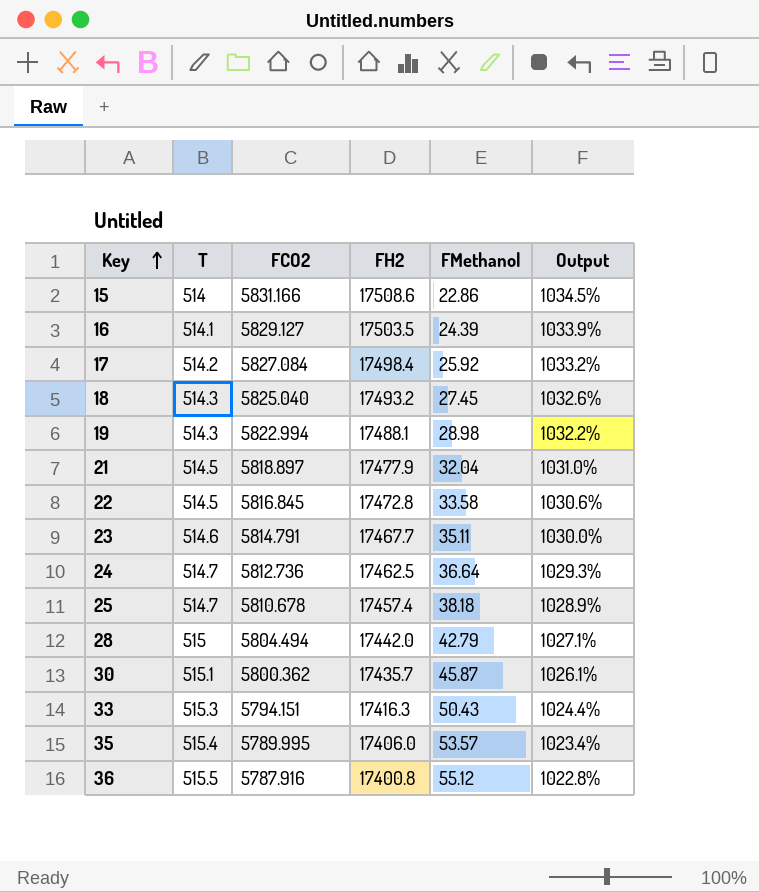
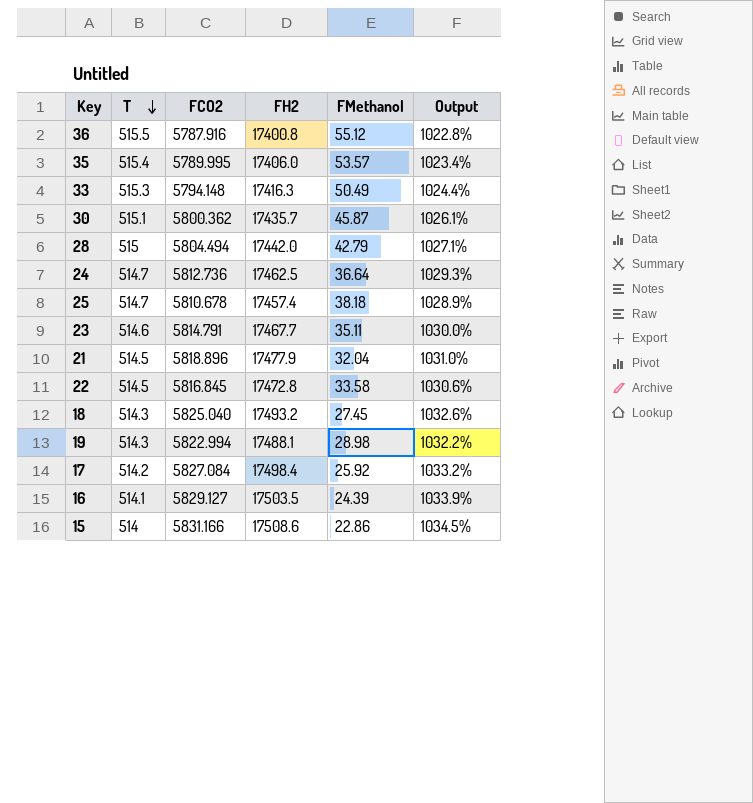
row order: Key ascending -> T descending
33 | FCO2: 5794.151 -> 5794.148
33 | FMethanol: 50.43 -> 50.49
21 | FCO2: 5818.897 -> 5818.896

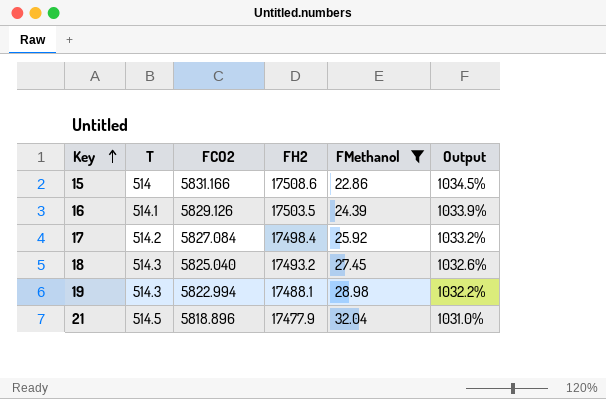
filter: none -> FMethanol <= 32.04
row order: T descending -> Key ascending
16 | FCO2: 5829.127 -> 5829.126

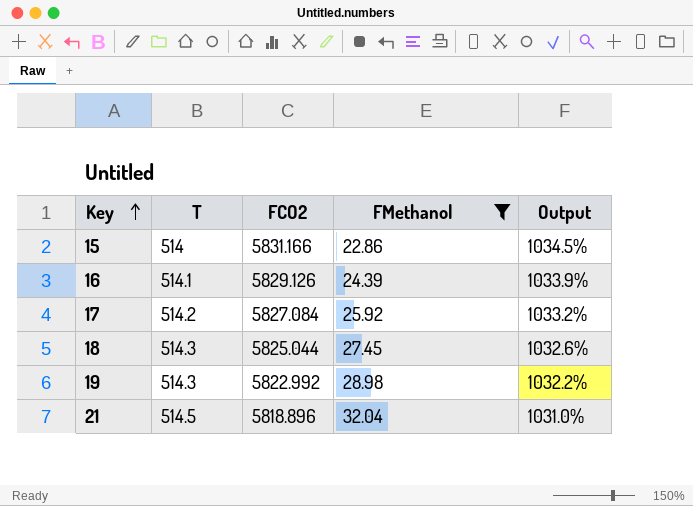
column FH2 | position: 4 -> none
18 | FCO2: 5825.040 -> 5825.044
19 | FCO2: 5822.994 -> 5822.992

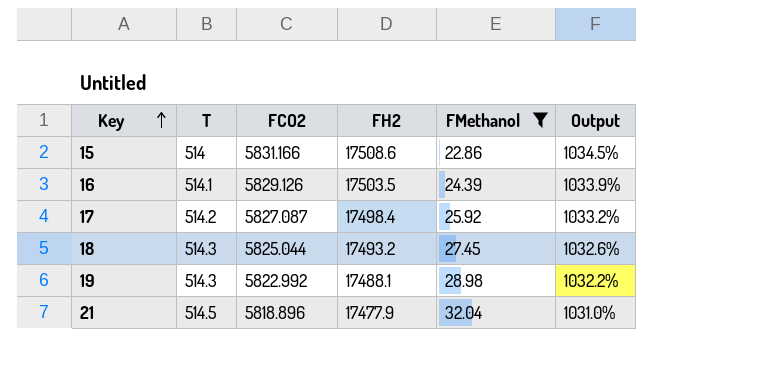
column FH2 | position: none -> 4
17 | FCO2: 5827.084 -> 5827.087

